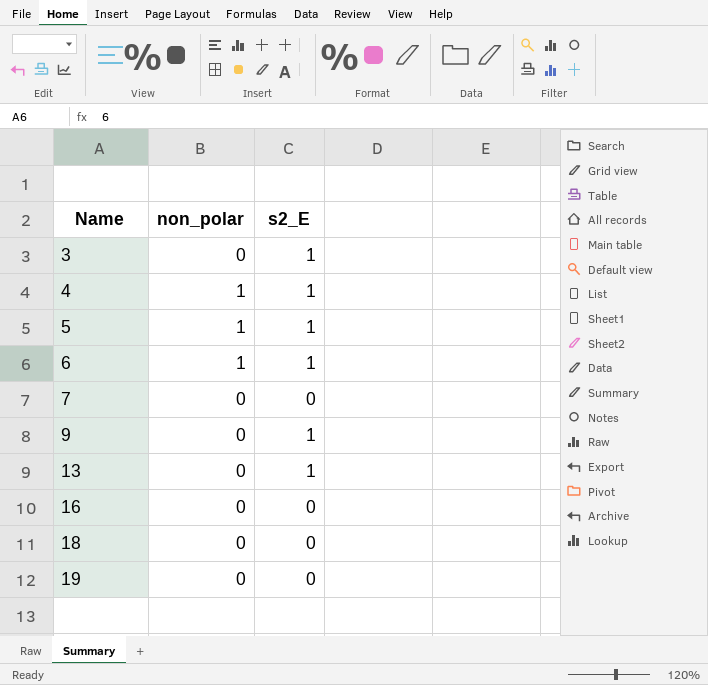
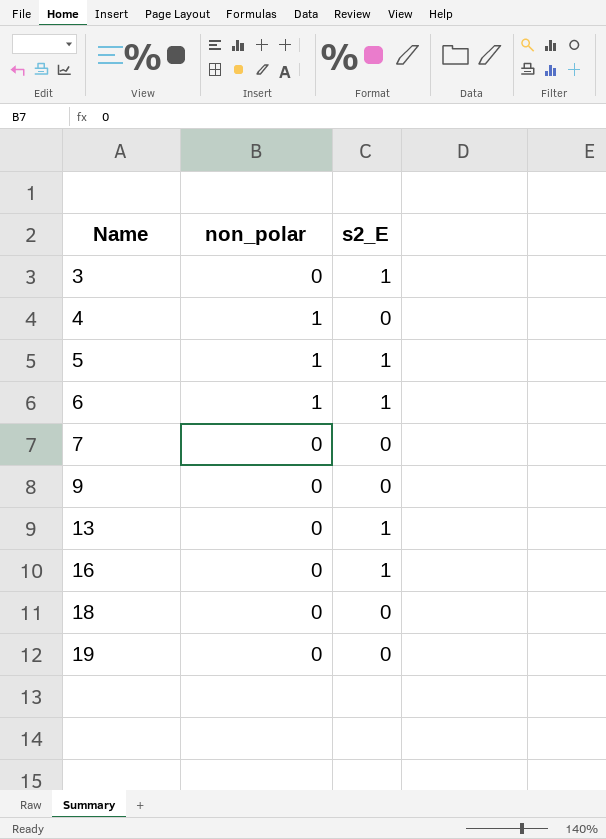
4 | s2_E: 1 -> 0
9 | s2_E: 1 -> 0
16 | s2_E: 0 -> 1

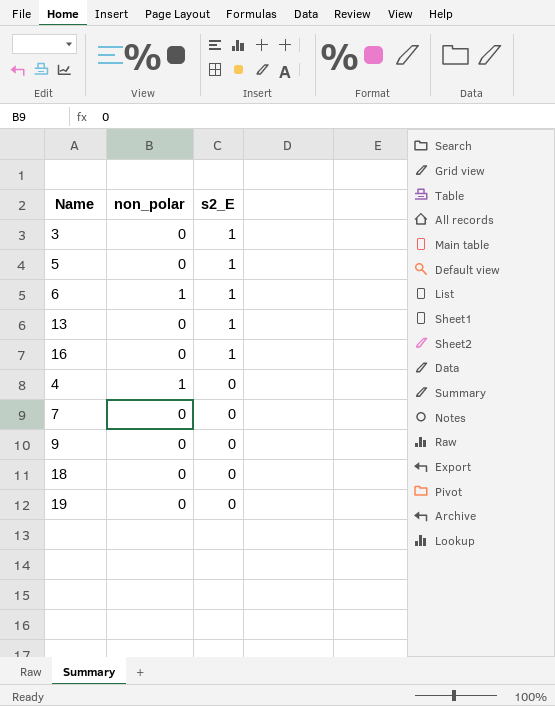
row order: Name ascending -> s2_E descending
5 | non_polar: 1 -> 0

